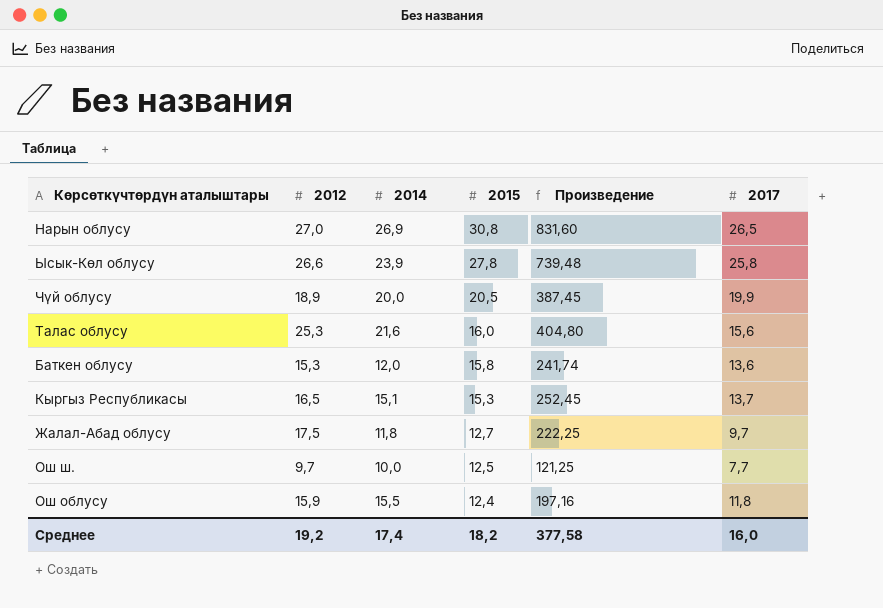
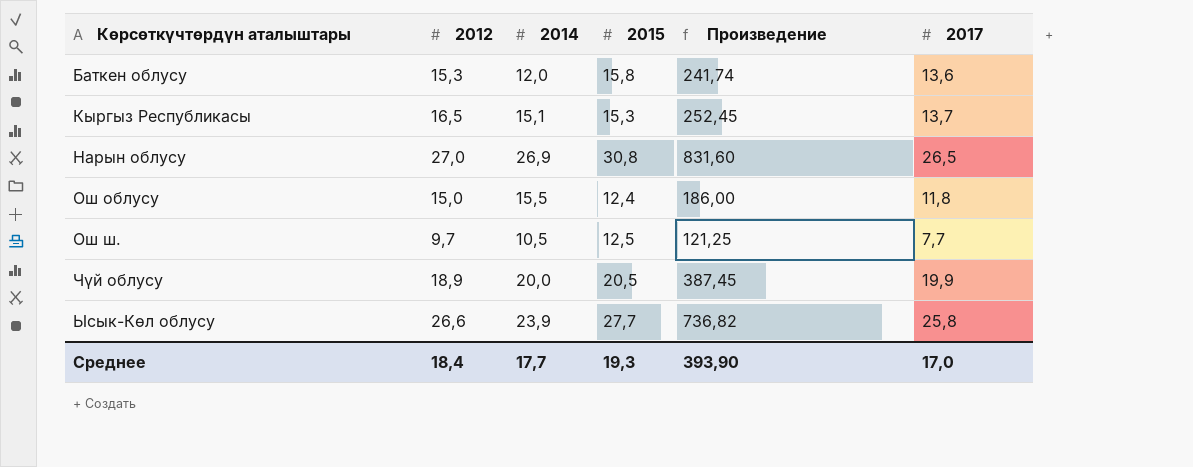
row order: 2015 descending -> Көрсөткүчтөрдүн аталыштары ascending
row Талас облусу: 25,3 | 21,6 | 16,0 | 404,80 | 15,6 -> none
row Жалал-Абад облусу: 17,5 | 11,8 | 12,7 | 222,25 | 9,7 -> none
Ош облусу | 2012: 15,9 -> 15,0
Ош облусу | Произведение: 197,16 -> 186,00
Ош ш. | 2014: 10,0 -> 10,5
Ысык-Көл облусу | 2015: 27,8 -> 27,7
Ысык-Көл облусу | Произведение: 739,48 -> 736,82
Среднее | 2012: 19,2 -> 18,4
Среднее | 2014: 17,4 -> 17,7
Среднее | 2015: 18,2 -> 19,3
Среднее | Произведение: 377,58 -> 393,90
Среднее | 2017: 16,0 -> 17,0

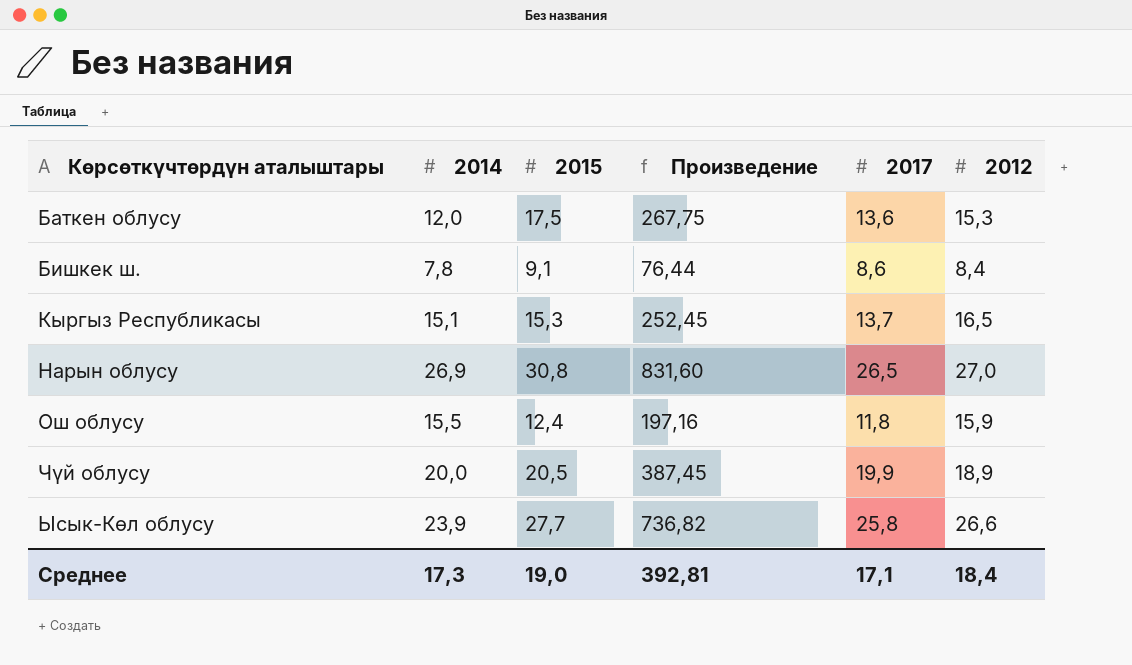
column 2012 | position: 2 -> 6
row Ош ш.: 9,7 | 10,5 | 12,5 | 121,25 | 7,7 -> none
Баткен облусу | 2015: 15,8 -> 17,5
Баткен облусу | Произведение: 241,74 -> 267,75
row Бишкек ш.: none -> 7,8 | 9,1 | 76,44 | 8,6 | 8,4
Ош облусу | Произведение: 186,00 -> 197,16
Ош облусу | 2012: 15,0 -> 15,9
Среднее | 2014: 17,7 -> 17,3
Среднее | 2015: 19,3 -> 19,0
Среднее | Произведение: 393,90 -> 392,81
Среднее | 2017: 17,0 -> 17,1

